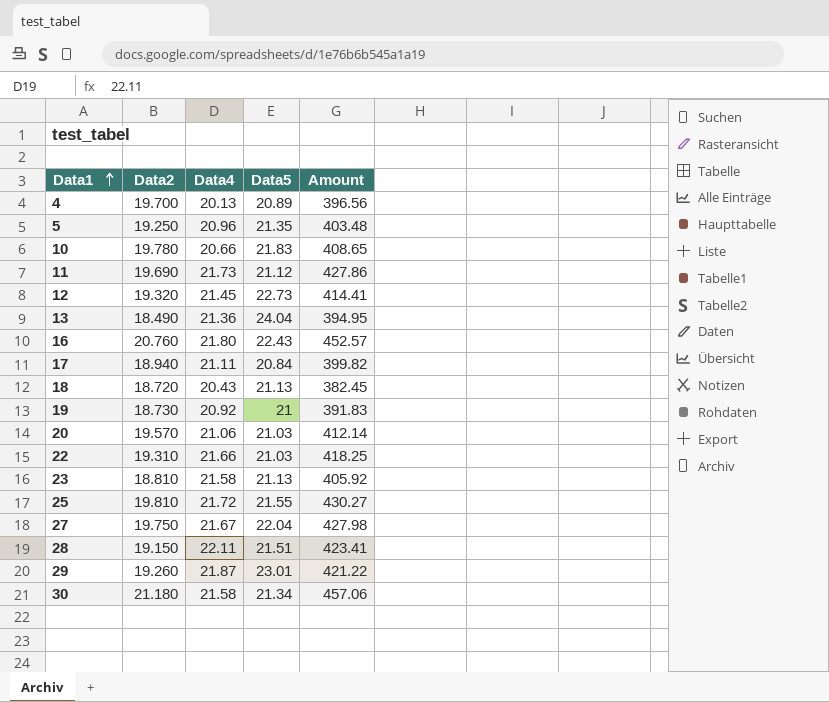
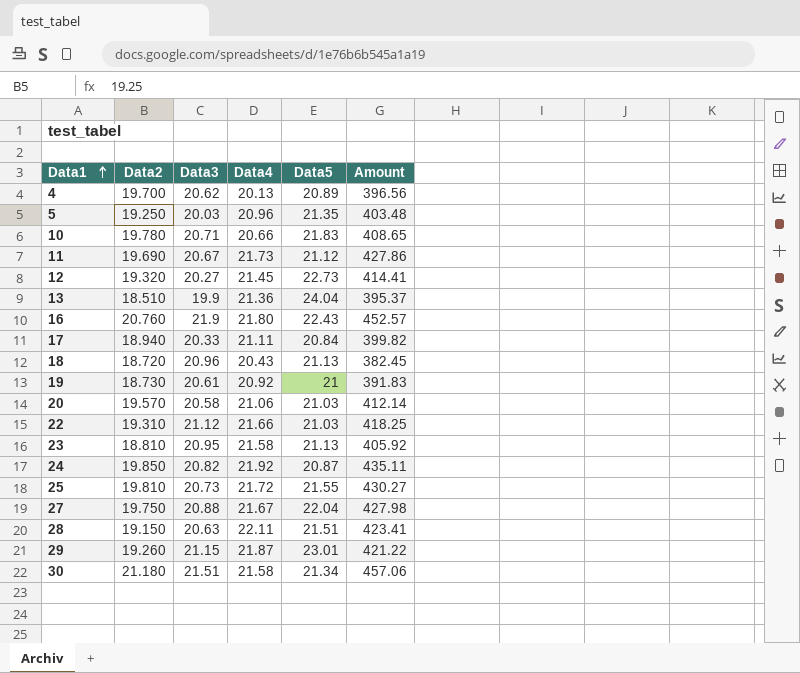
column Data3 | position: none -> 3
13 | Data2: 18.490 -> 18.510
13 | Amount: 394.95 -> 395.37
row 24: none -> 19.850 | 20.82 | 21.92 | 20.87 | 435.11

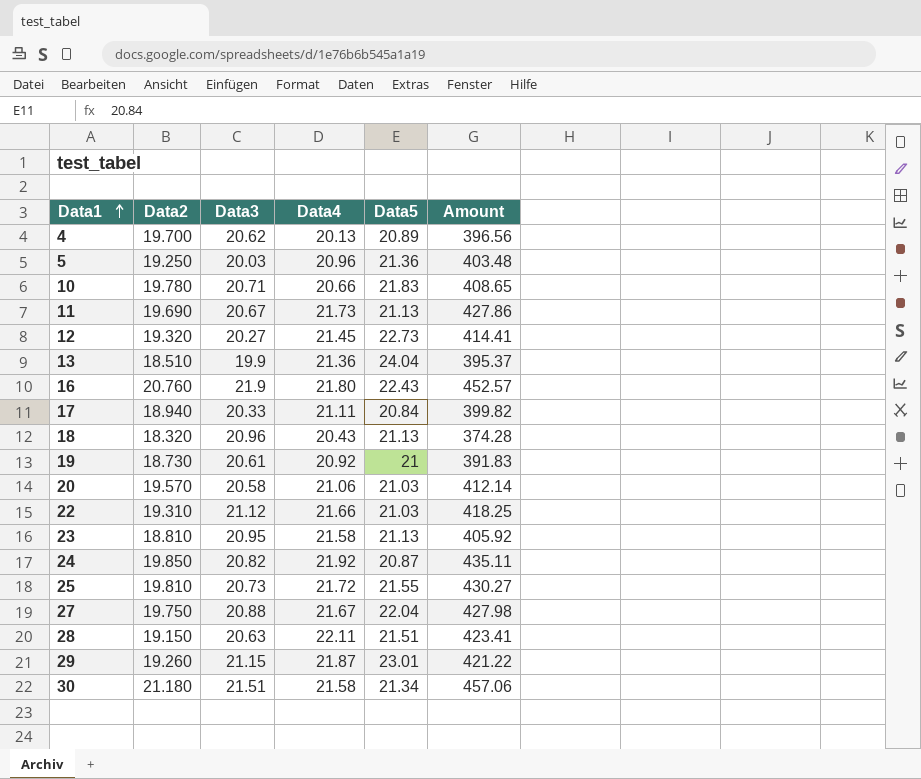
5 | Data5: 21.35 -> 21.36
11 | Data5: 21.12 -> 21.13
18 | Data2: 18.720 -> 18.320
18 | Amount: 382.45 -> 374.28

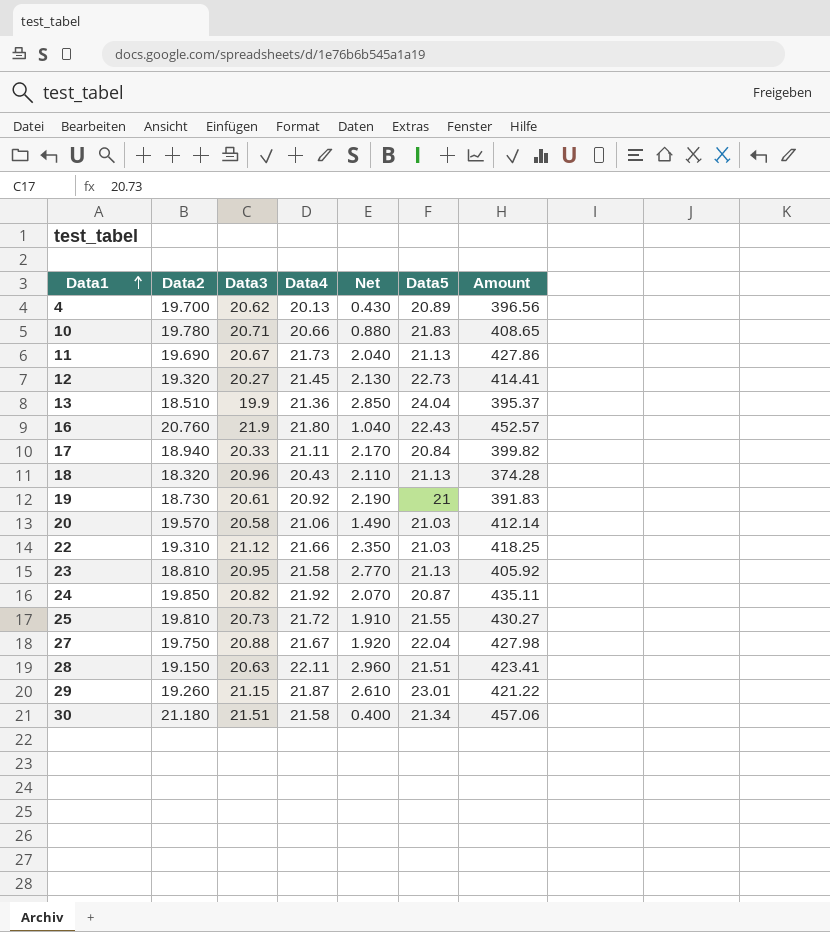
column Net | formula: none -> [Data4] - [Data2]
row 5: 19.250 | 20.03 | 20.96 | 21.36 | 403.48 -> none

